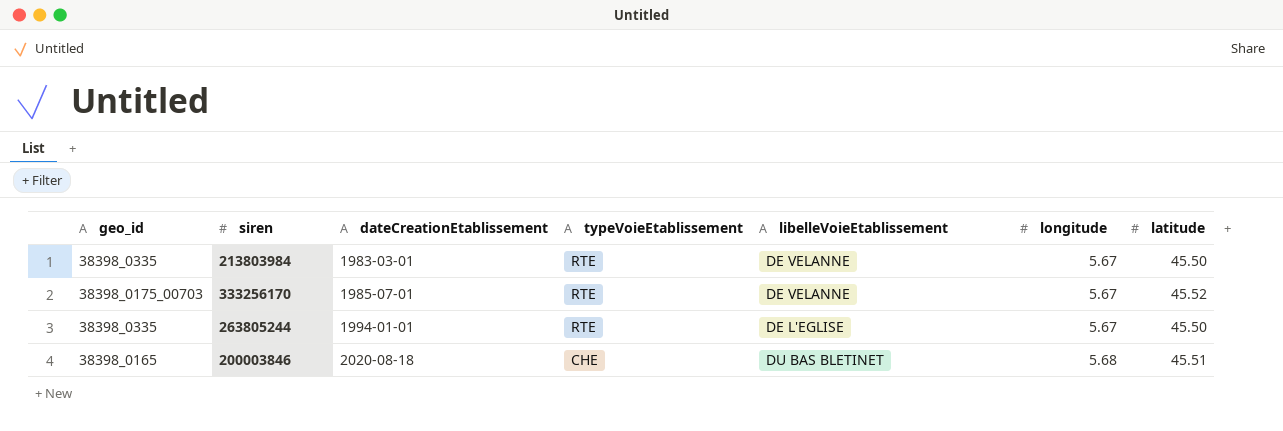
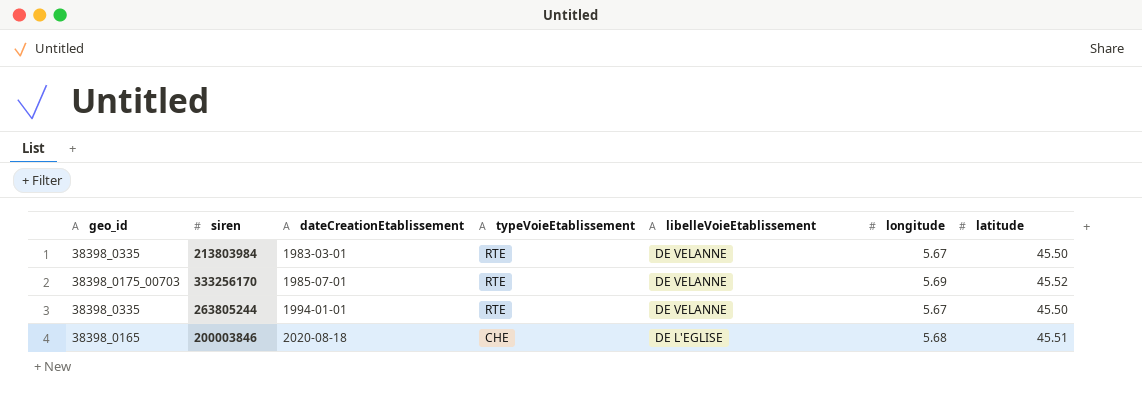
333256170 | longitude: 5.67 -> 5.69
263805244 | libelleVoieEtablissement: DE L'EGLISE -> DE VELANNE
200003846 | libelleVoieEtablissement: DU BAS BLETINET -> DE L'EGLISE

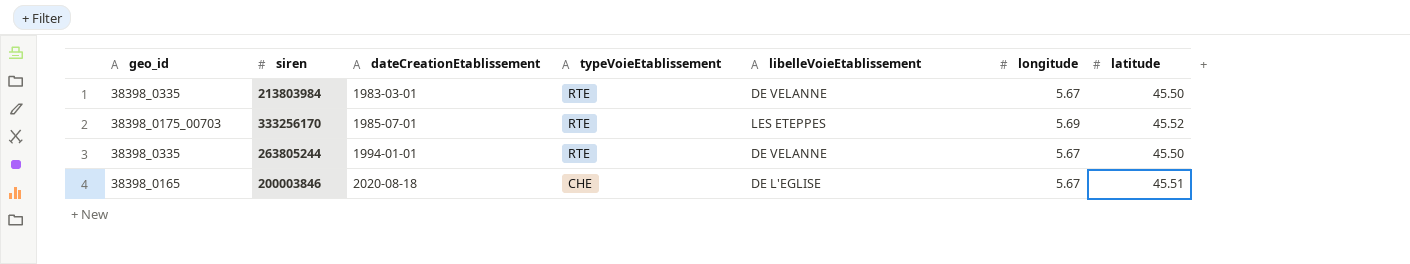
333256170 | libelleVoieEtablissement: DE VELANNE -> LES ETEPPES
200003846 | longitude: 5.68 -> 5.67

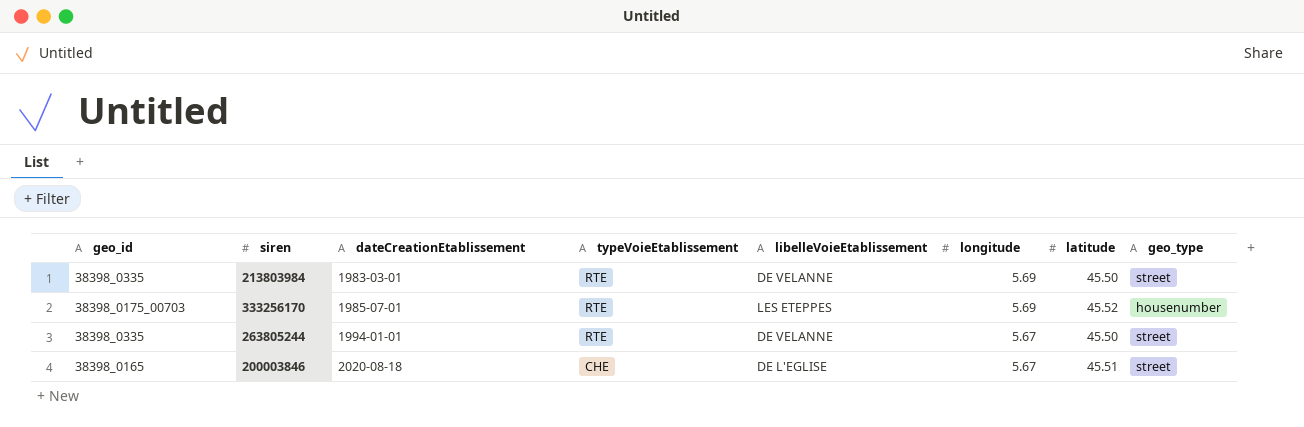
column geo_type | position: none -> 8
213803984 | longitude: 5.67 -> 5.69

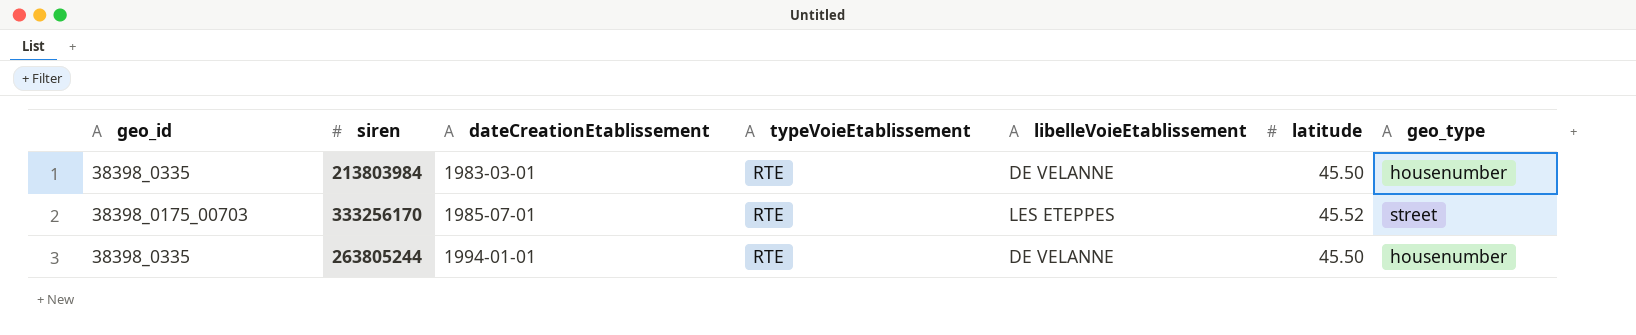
column longitude | position: 6 -> none
row 200003846: 38398_0165 | 2020-08-18 | CHE | DE L'EGLISE | 5.67 | 45.51 | street -> none
213803984 | geo_type: street -> housenumber
333256170 | geo_type: housenumber -> street
263805244 | geo_type: street -> housenumber

